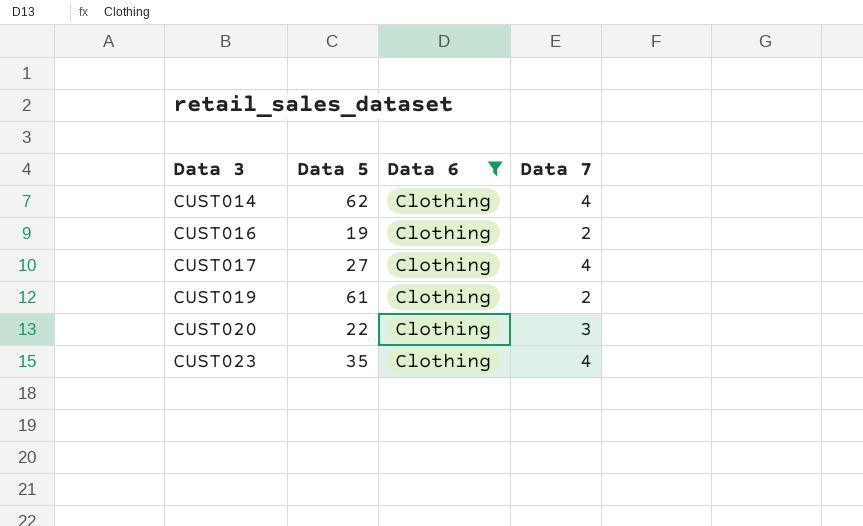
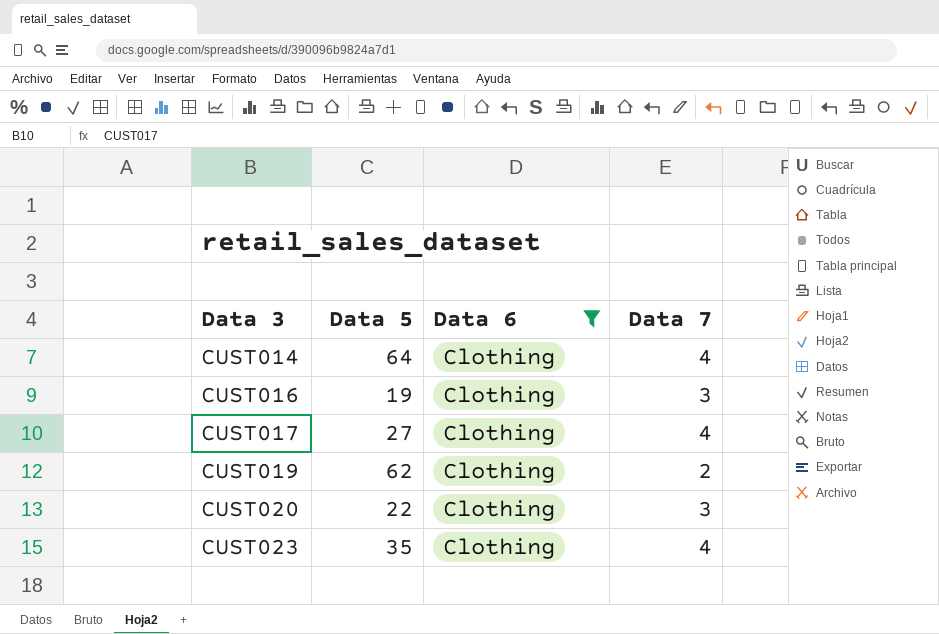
CUST014 | Data 5: 62 -> 64
CUST016 | Data 7: 2 -> 3
CUST019 | Data 5: 61 -> 62

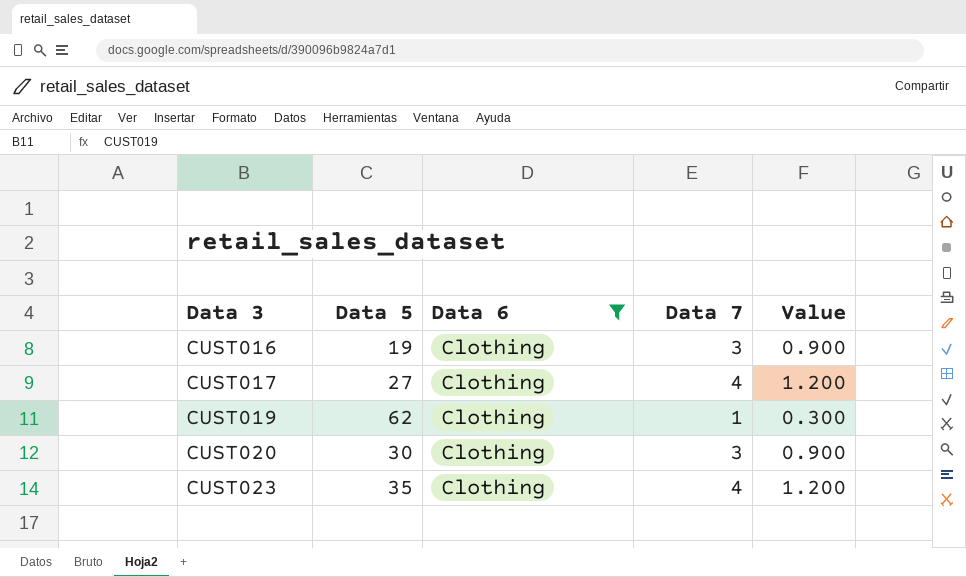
column Value | formula: none -> [Data 7] * 0.3
row CUST014: 64 | Clothing | 4 -> none
CUST019 | Data 7: 2 -> 1
CUST020 | Data 5: 22 -> 30

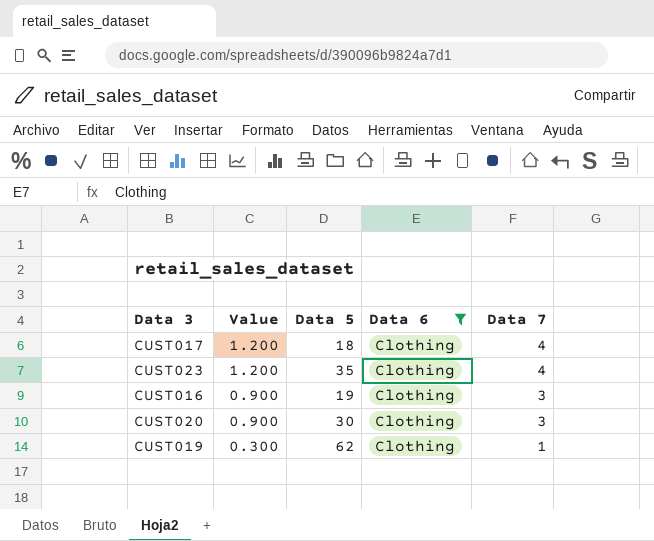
row order: Data 3 ascending -> Value descending
column Value | position: 5 -> 2
CUST017 | Data 5: 27 -> 18

